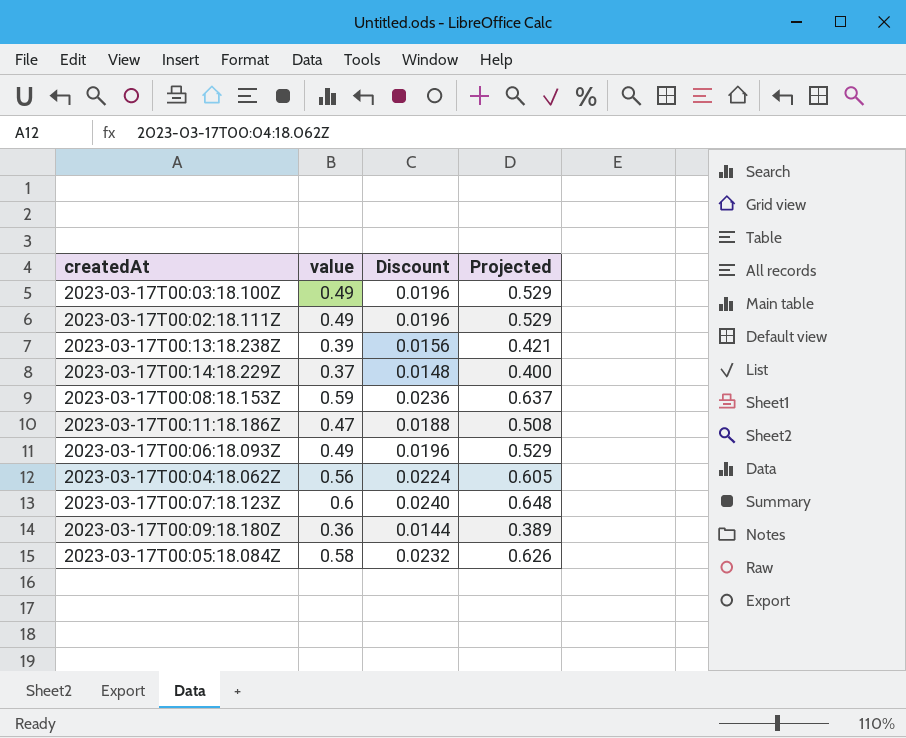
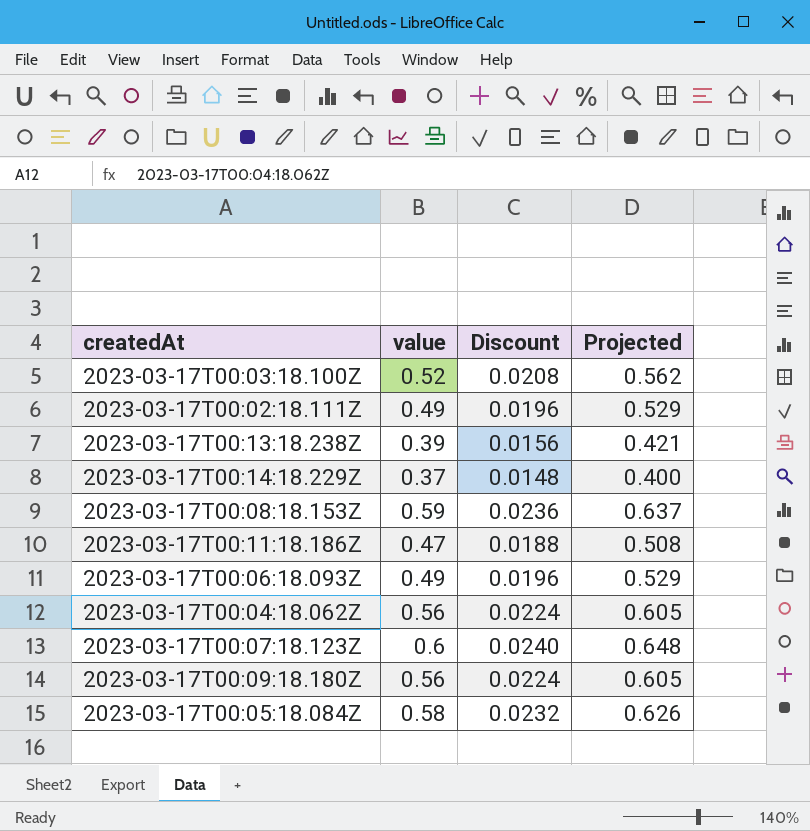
2023-03-17T00:03:18.100Z | value: 0.49 -> 0.52
2023-03-17T00:03:18.100Z | Discount: 0.0196 -> 0.0208
2023-03-17T00:03:18.100Z | Projected: 0.529 -> 0.562
2023-03-17T00:09:18.180Z | value: 0.36 -> 0.56
2023-03-17T00:09:18.180Z | Discount: 0.0144 -> 0.0224
2023-03-17T00:09:18.180Z | Projected: 0.389 -> 0.605

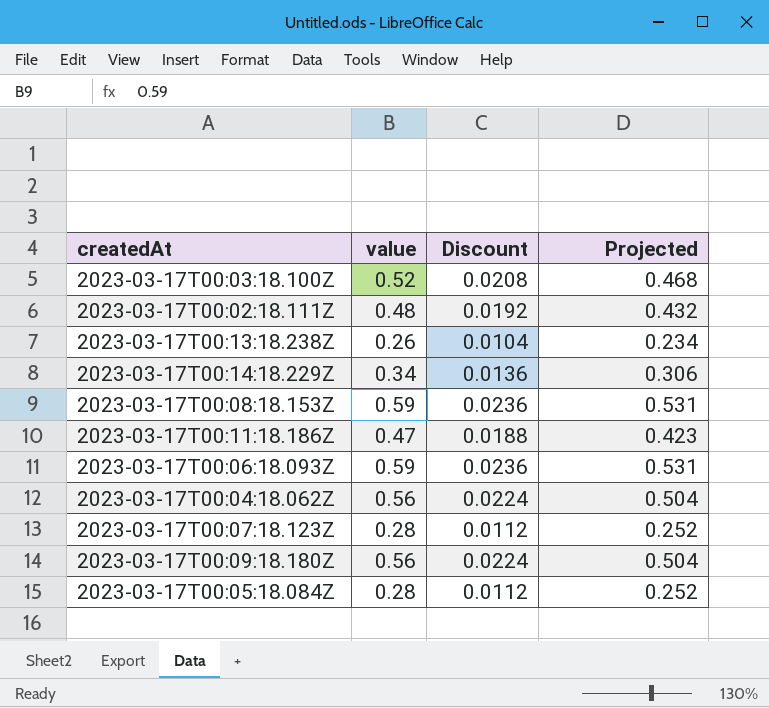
column Projected | formula: [value] * 1.08 -> [value] * 0.9
2023-03-17T00:02:18.111Z | value: 0.49 -> 0.48
2023-03-17T00:02:18.111Z | Discount: 0.0196 -> 0.0192
2023-03-17T00:13:18.238Z | value: 0.39 -> 0.26
2023-03-17T00:13:18.238Z | Discount: 0.0156 -> 0.0104
2023-03-17T00:14:18.229Z | value: 0.37 -> 0.34
2023-03-17T00:14:18.229Z | Discount: 0.0148 -> 0.0136
2023-03-17T00:06:18.093Z | value: 0.49 -> 0.59
2023-03-17T00:06:18.093Z | Discount: 0.0196 -> 0.0236
2023-03-17T00:07:18.123Z | value: 0.6 -> 0.28
2023-03-17T00:07:18.123Z | Discount: 0.0240 -> 0.0112
2023-03-17T00:05:18.084Z | value: 0.58 -> 0.28
2023-03-17T00:05:18.084Z | Discount: 0.0232 -> 0.0112

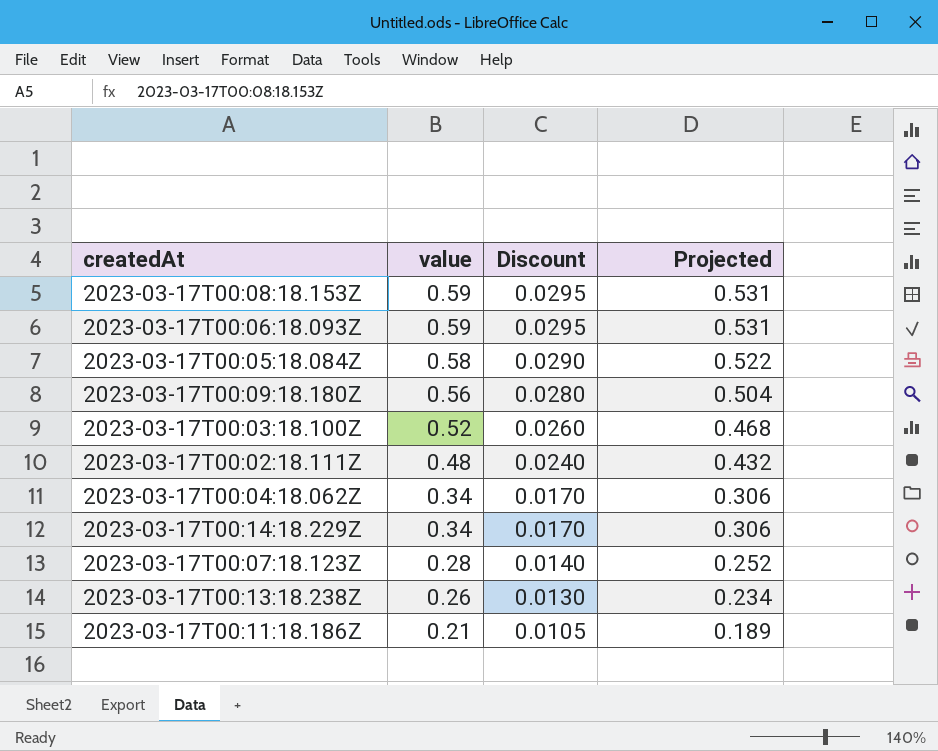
row order: none -> value descending
column Discount | formula: [value] * 0.04 -> [value] * 0.05
2023-03-17T00:05:18.084Z | value: 0.28 -> 0.58
2023-03-17T00:05:18.084Z | Projected: 0.252 -> 0.522
2023-03-17T00:04:18.062Z | value: 0.56 -> 0.34
2023-03-17T00:04:18.062Z | Projected: 0.504 -> 0.306
2023-03-17T00:11:18.186Z | value: 0.47 -> 0.21
2023-03-17T00:11:18.186Z | Projected: 0.423 -> 0.189

